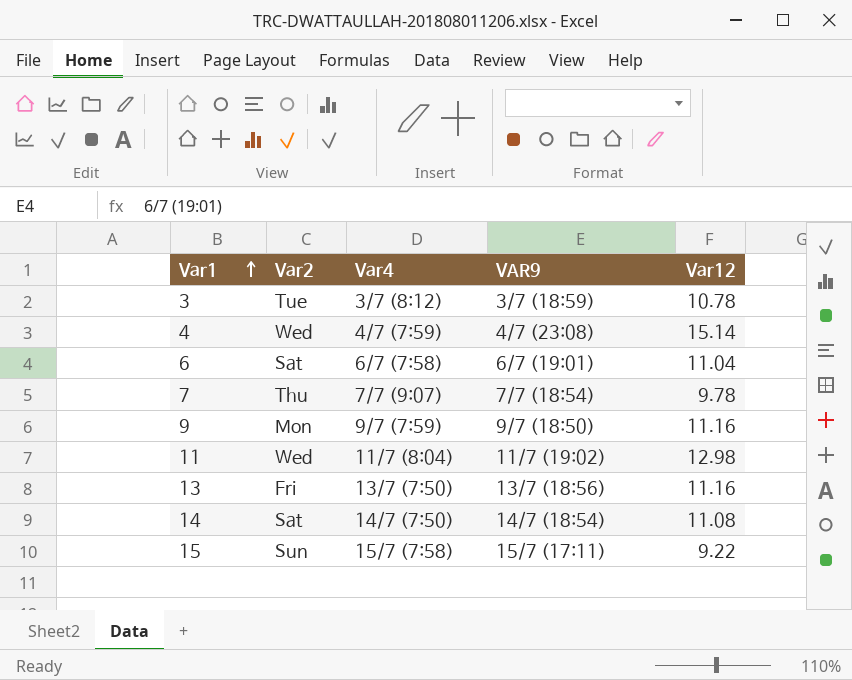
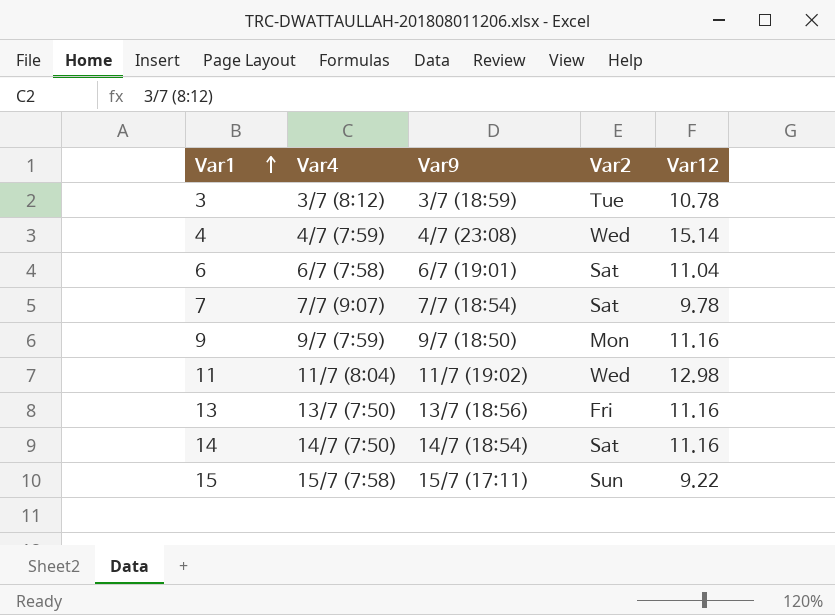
column name: VAR9 -> Var9
column Var2 | position: 2 -> 4
7 | Var2: Thu -> Sat
14 | Var12: 11.08 -> 11.16

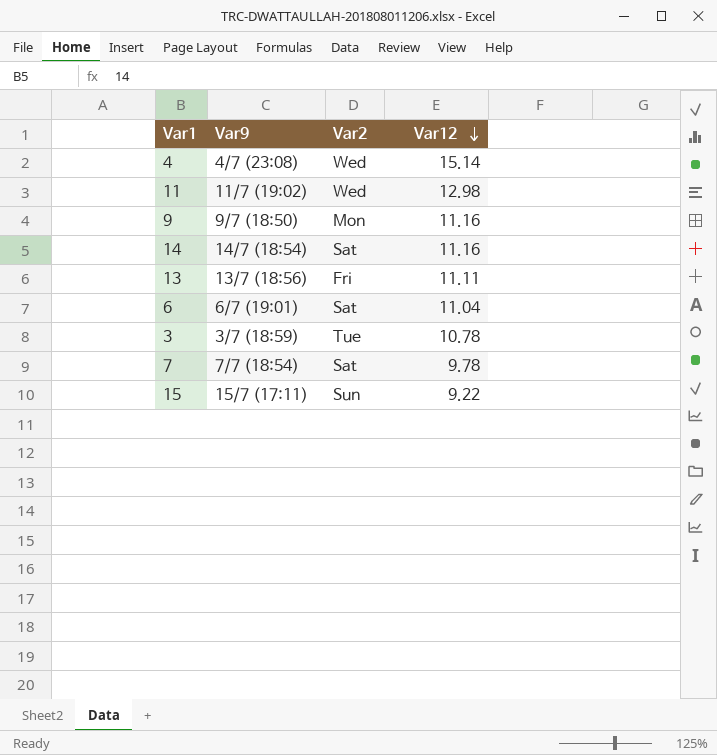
row order: Var1 ascending -> Var12 descending
column Var4 | position: 2 -> none
13 | Var12: 11.16 -> 11.11

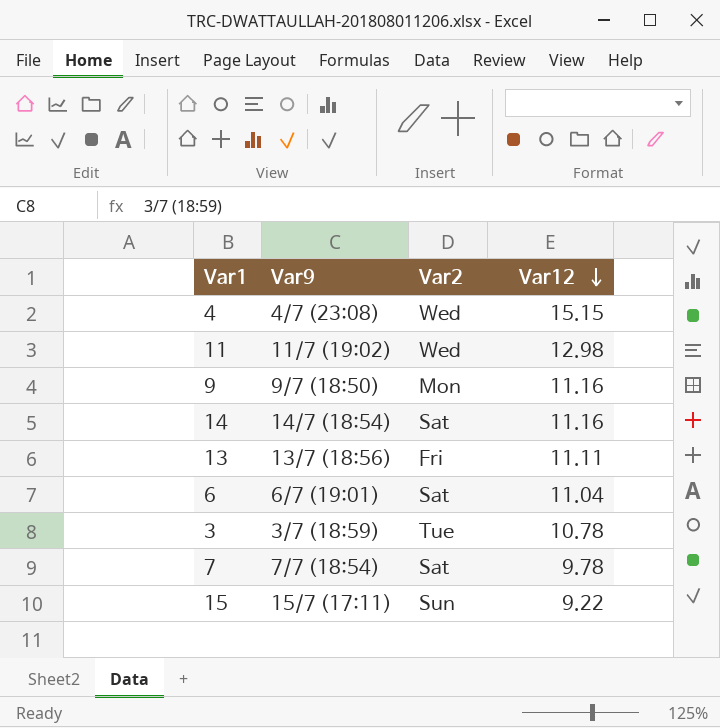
4 | Var12: 15.14 -> 15.15

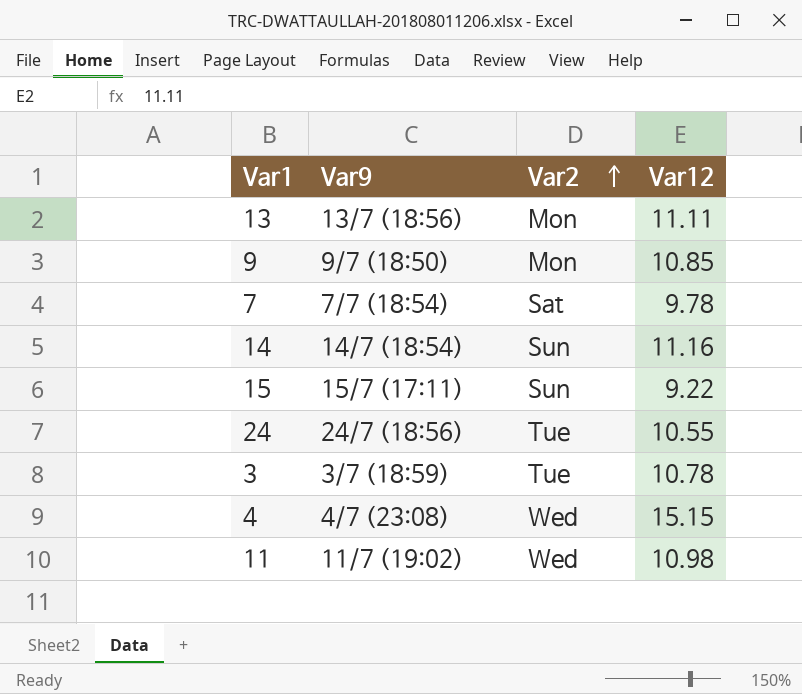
row order: Var12 descending -> Var2 ascending
row 6: 6/7 (19:01) | Sat | 11.04 -> none
13 | Var2: Fri -> Mon
9 | Var12: 11.16 -> 10.85
14 | Var2: Sat -> Sun
row 24: none -> 24/7 (18:56) | Tue | 10.55
11 | Var12: 12.98 -> 10.98

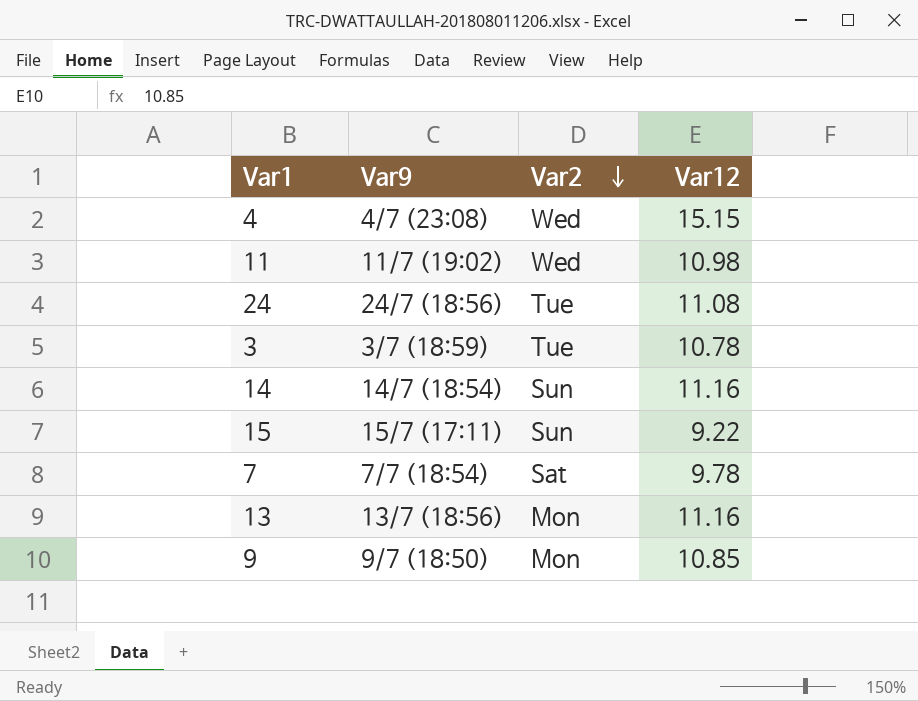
row order: Var2 ascending -> Var2 descending
24 | Var12: 10.55 -> 11.08
13 | Var12: 11.11 -> 11.16

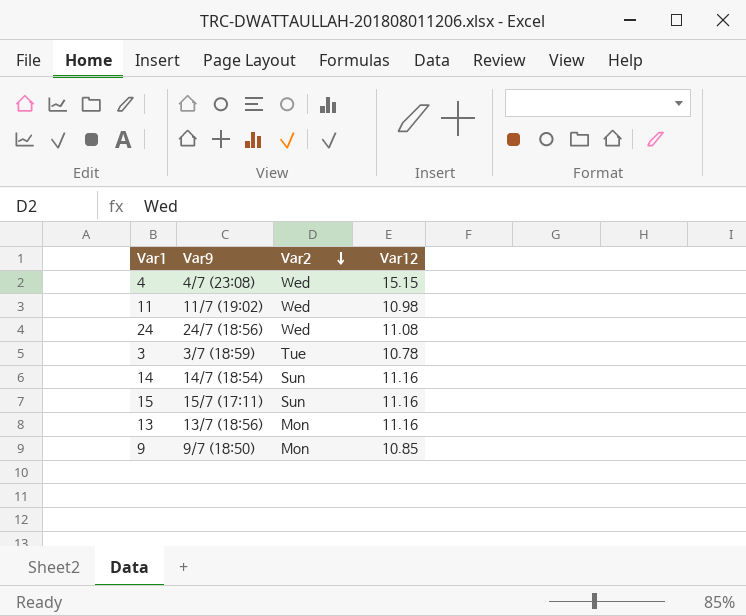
row 7: 7/7 (18:54) | Sat | 9.78 -> none
24 | Var2: Tue -> Wed
15 | Var12: 9.22 -> 11.16

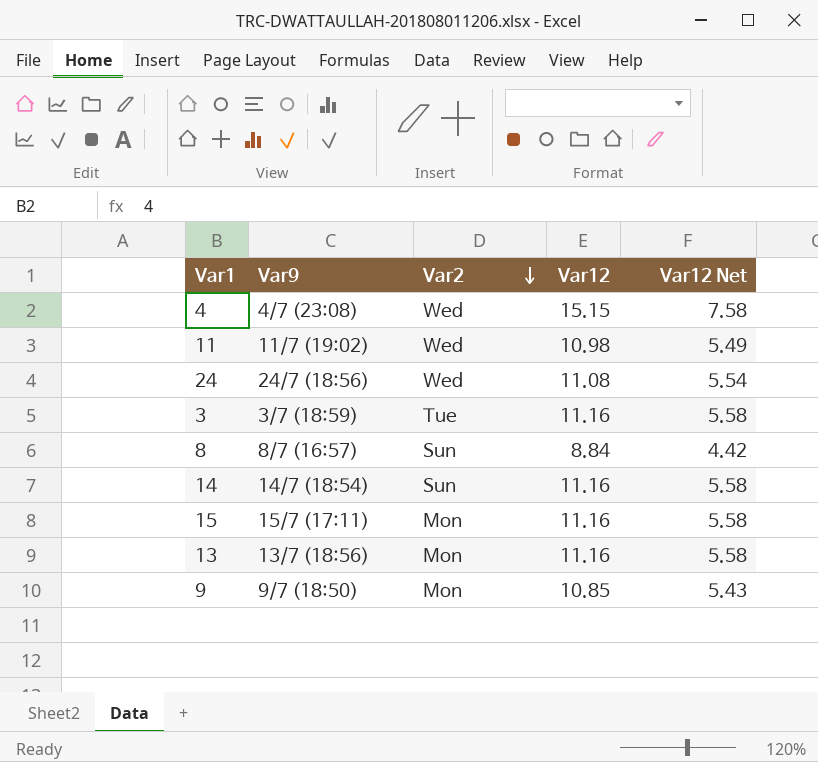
column Var12 Net | formula: none -> [Var12] * 0.5
3 | Var12: 10.78 -> 11.16
row 8: none -> 8/7 (16:57) | Sun | 8.84 | 4.42
15 | Var2: Sun -> Mon

